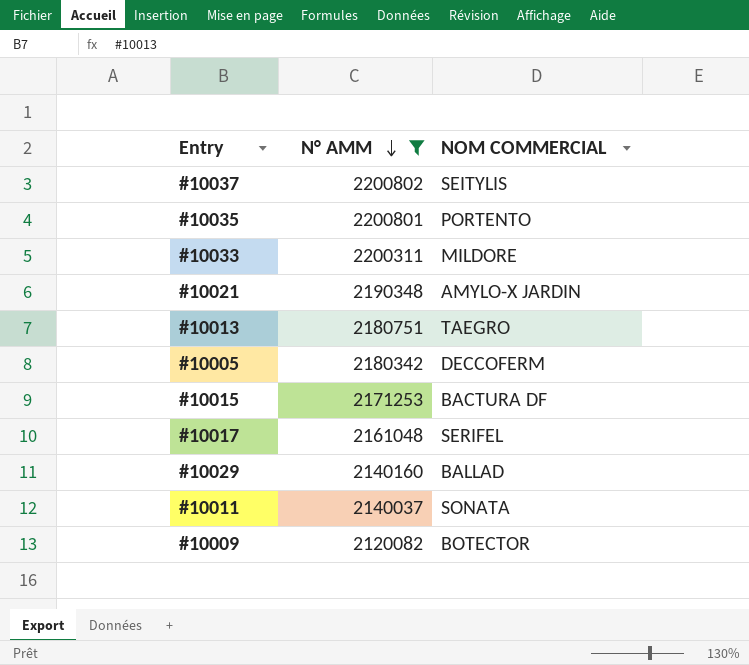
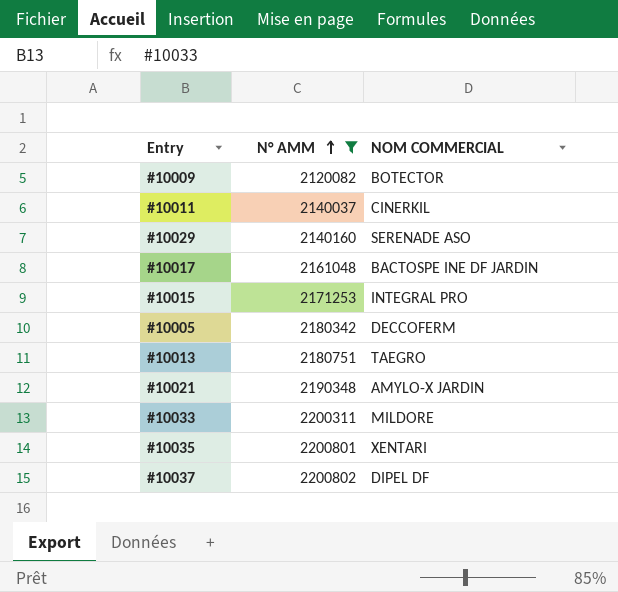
row order: N° AMM descending -> N° AMM ascending
#10011 | NOM COMMERCIAL: SONATA -> CINERKIL
#10029 | NOM COMMERCIAL: BALLAD -> SERENADE ASO
#10017 | NOM COMMERCIAL: SERIFEL -> BACTOSPE INE DF JARDIN
#10015 | NOM COMMERCIAL: BACTURA DF -> INTEGRAL PRO
#10035 | NOM COMMERCIAL: PORTENTO -> XENTARI
#10037 | NOM COMMERCIAL: SEITYLIS -> DIPEL DF

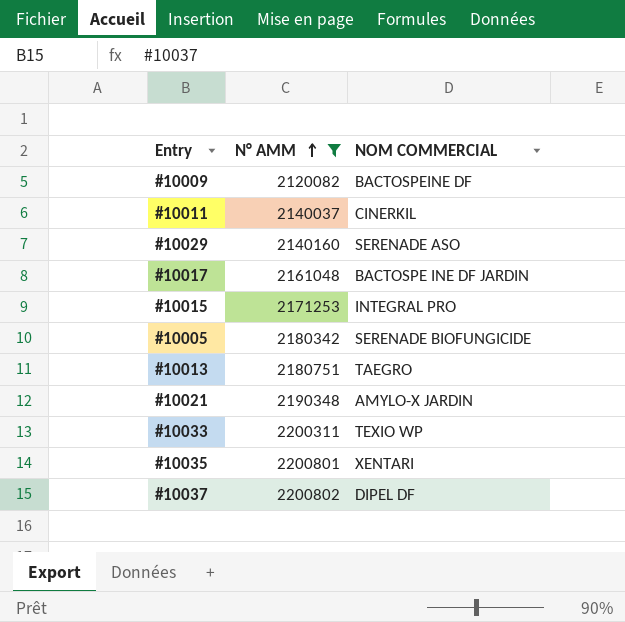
#10009 | NOM COMMERCIAL: BOTECTOR -> BACTOSPEINE DF
#10005 | NOM COMMERCIAL: DECCOFERM -> SERENADE BIOFUNGICIDE
#10033 | NOM COMMERCIAL: MILDORE -> TEXIO WP

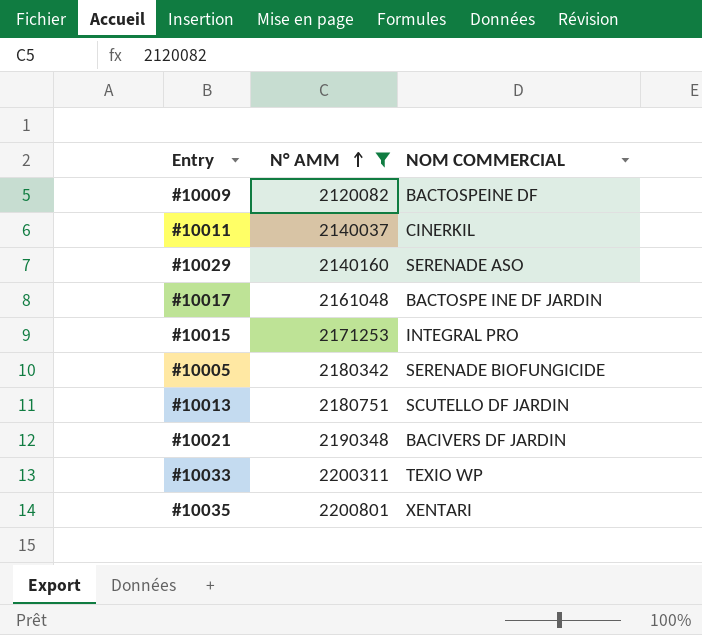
row #10037: 2200802 | DIPEL DF -> none
#10013 | NOM COMMERCIAL: TAEGRO -> SCUTELLO DF JARDIN
#10021 | NOM COMMERCIAL: AMYLO-X JARDIN -> BACIVERS DF JARDIN

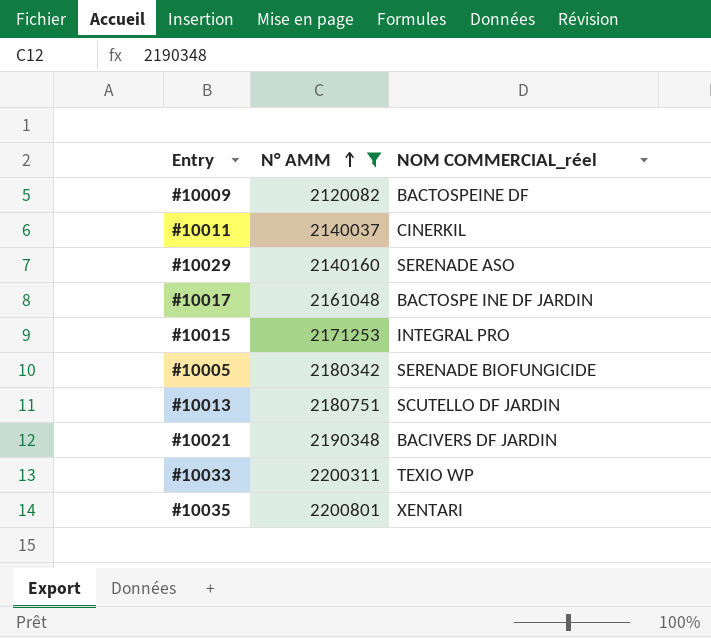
column name: NOM COMMERCIAL -> NOM COMMERCIAL_réel

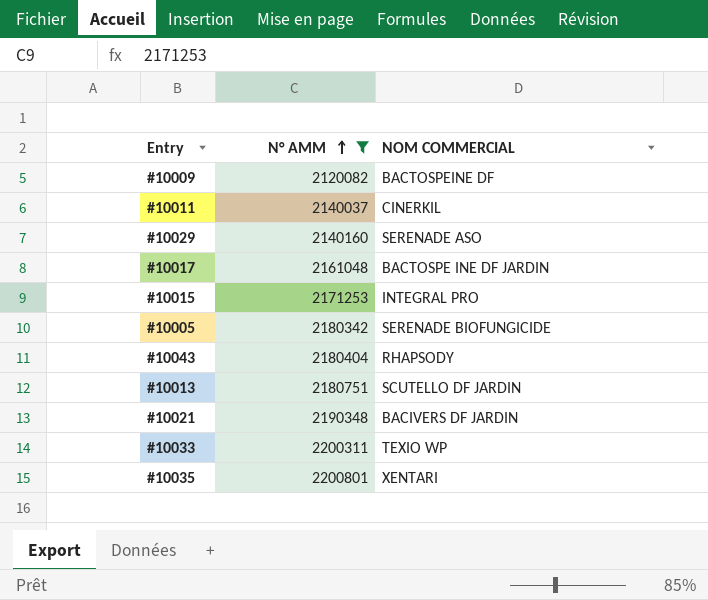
column name: NOM COMMERCIAL_réel -> NOM COMMERCIAL
row #10043: none -> 2180404 | RHAPSODY

